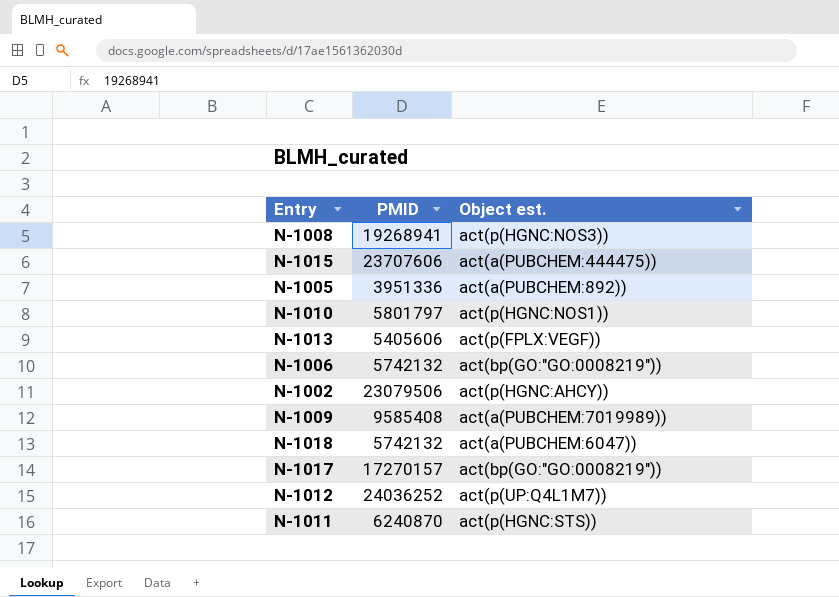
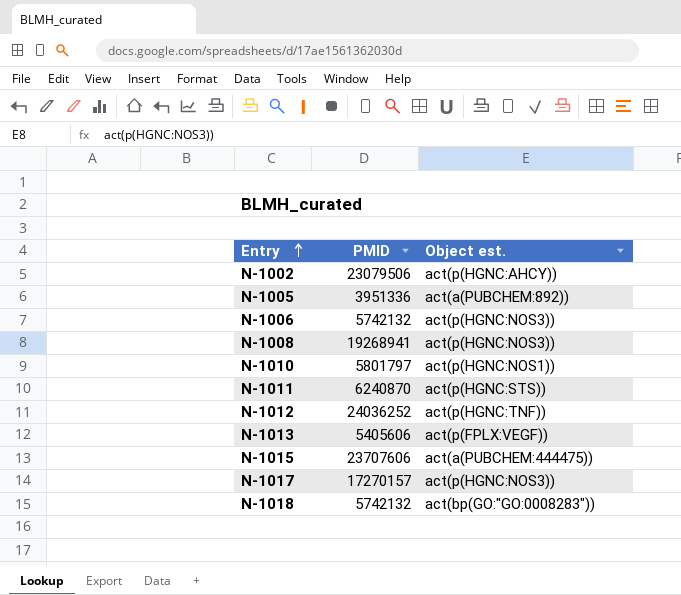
row order: none -> Entry ascending
row N-1009: 9585408 | act(a(PUBCHEM:7019989)) -> none
N-1006 | Object est.: act(bp(GO:"GO:0008219")) -> act(p(HGNC:NOS3))
N-1012 | Object est.: act(p(UP:Q4L1M7)) -> act(p(HGNC:TNF))
N-1017 | Object est.: act(bp(GO:"GO:0008219")) -> act(p(HGNC:NOS3))
N-1018 | Object est.: act(a(PUBCHEM:6047)) -> act(bp(GO:"GO:0008283"))

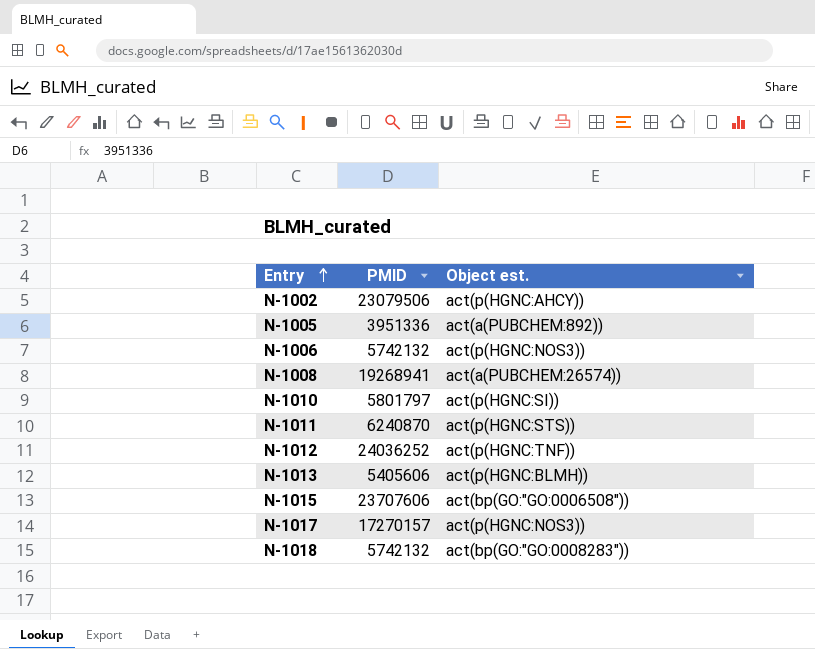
N-1008 | Object est.: act(p(HGNC:NOS3)) -> act(a(PUBCHEM:26574))
N-1010 | Object est.: act(p(HGNC:NOS1)) -> act(p(HGNC:SI))
N-1013 | Object est.: act(p(FPLX:VEGF)) -> act(p(HGNC:BLMH))
N-1015 | Object est.: act(a(PUBCHEM:444475)) -> act(bp(GO:"GO:0006508"))

